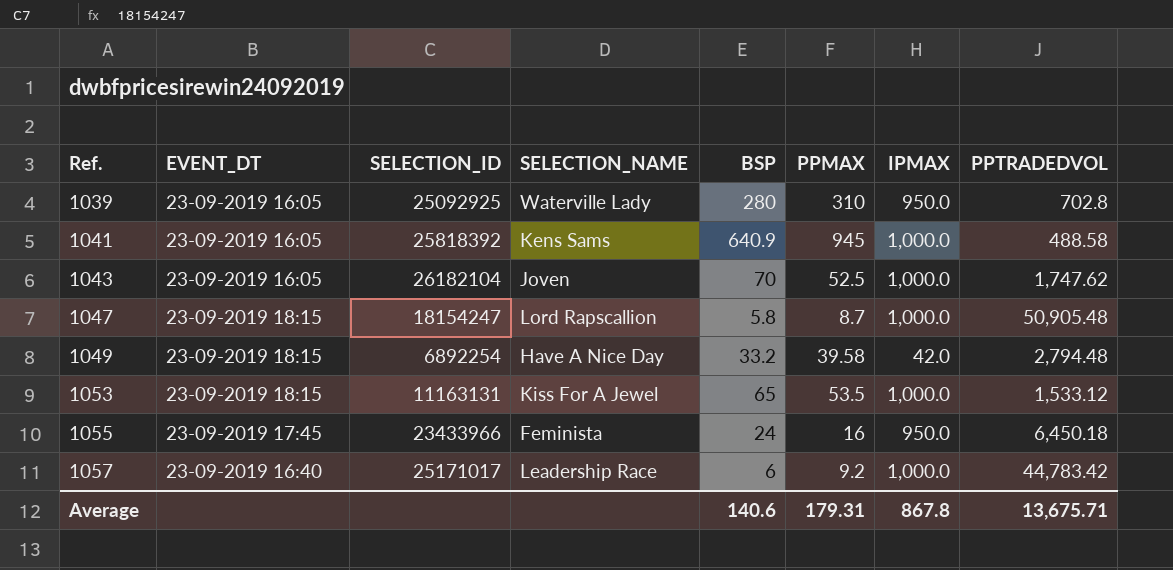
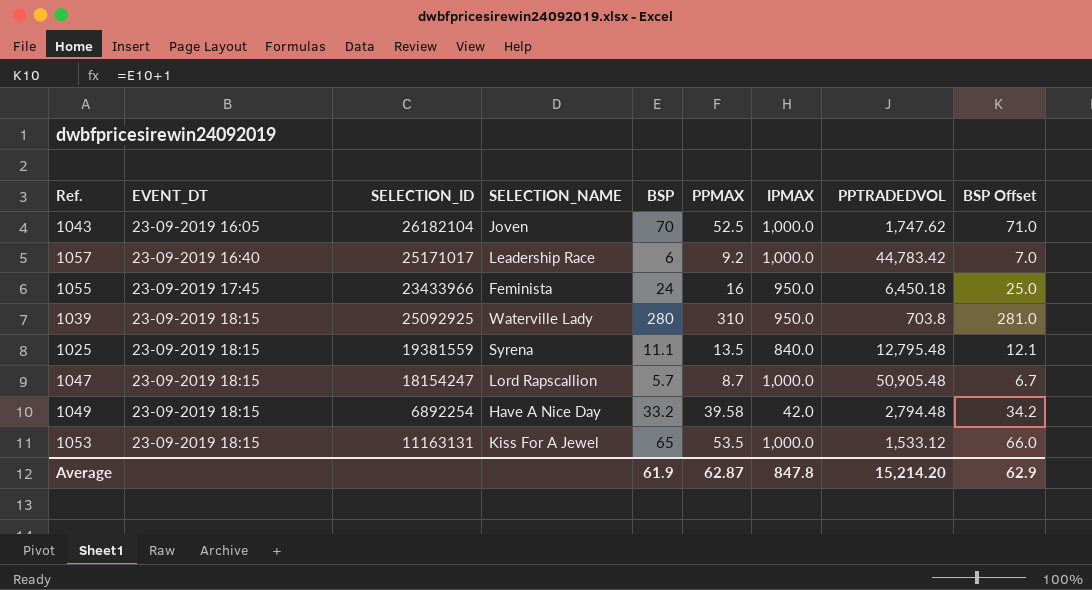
row order: Ref. ascending -> EVENT_DT ascending
column BSP Offset | formula: none -> [BSP] + 1
row 1041: 23-09-2019 16:05 | 25818392 | Kens Sams | 640.9 | 945 | 1,000.0 | 488.58 -> none
1039 | EVENT_DT: 23-09-2019 16:05 -> 23-09-2019 18:15
1039 | PPTRADEDVOL: 702.8 -> 703.8
row 1025: none -> 23-09-2019 18:15 | 19381559 | Syrena | 11.1 | 13.5 | 840.0 | 12,795.48 | 12.1
1047 | BSP: 5.8 -> 5.7
Average | BSP: 140.6 -> 61.9
Average | PPMAX: 179.31 -> 62.87
Average | IPMAX: 867.8 -> 847.8
Average | PPTRADEDVOL: 13,675.71 -> 15,214.20

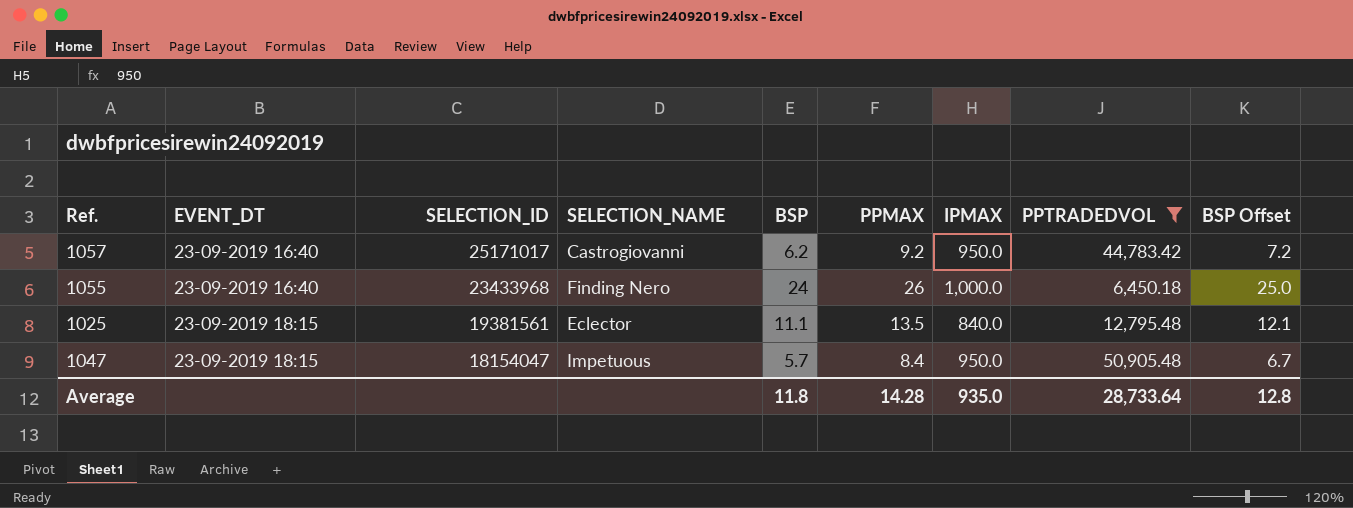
filter: none -> PPTRADEDVOL >= 6,450.18
1057 | SELECTION_NAME: Leadership Race -> Castrogiovanni
1057 | BSP: 6 -> 6.2
1057 | IPMAX: 1,000.0 -> 950.0
1057 | BSP Offset: 7.0 -> 7.2
1055 | EVENT_DT: 23-09-2019 17:45 -> 23-09-2019 16:40
1055 | SELECTION_ID: 23433966 -> 23433968
1055 | SELECTION_NAME: Feminista -> Finding Nero
1055 | PPMAX: 16 -> 26
1055 | IPMAX: 950.0 -> 1,000.0
1025 | SELECTION_ID: 19381559 -> 19381561
1025 | SELECTION_NAME: Syrena -> Eclector
1047 | SELECTION_ID: 18154247 -> 18154047
1047 | SELECTION_NAME: Lord Rapscallion -> Impetuous
1047 | PPMAX: 8.7 -> 8.4
1047 | IPMAX: 1,000.0 -> 950.0
Average | BSP: 61.9 -> 11.8
Average | PPMAX: 62.87 -> 14.28
Average | IPMAX: 847.8 -> 935.0
Average | PPTRADEDVOL: 15,214.20 -> 28,733.64
Average | BSP Offset: 62.9 -> 12.8

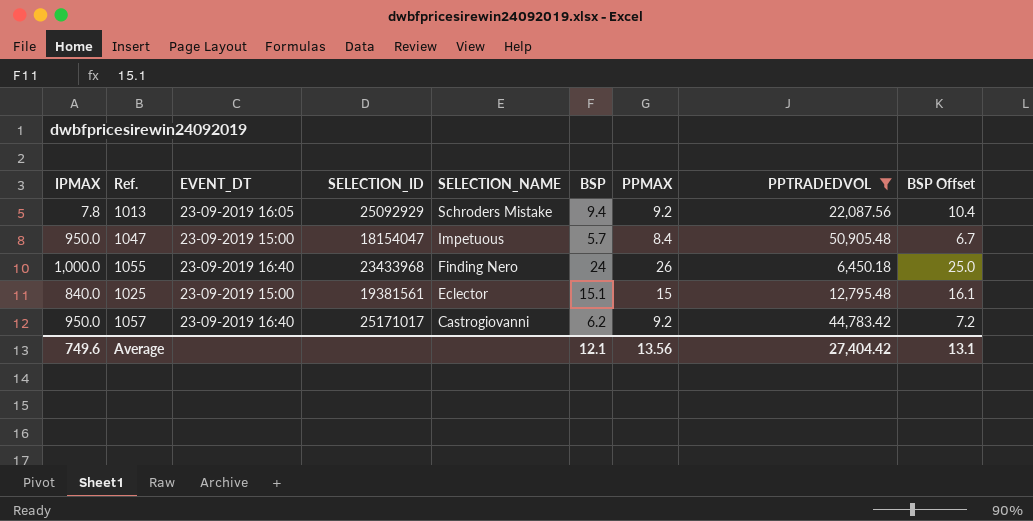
row order: EVENT_DT ascending -> SELECTION_NAME descending
column IPMAX | position: 7 -> 1
row 1013: none -> 7.8 | 23-09-2019 16:05 | 25092929 | Schroders Mistake | 9.4 | 9.2 | 22,087.56 | 10.4
1047 | EVENT_DT: 23-09-2019 18:15 -> 23-09-2019 15:00
1025 | EVENT_DT: 23-09-2019 18:15 -> 23-09-2019 15:00
1025 | BSP: 11.1 -> 15.1
1025 | PPMAX: 13.5 -> 15
1025 | BSP Offset: 12.1 -> 16.1
Average | IPMAX: 935.0 -> 749.6
Average | BSP: 11.8 -> 12.1
Average | PPMAX: 14.28 -> 13.56
Average | PPTRADEDVOL: 28,733.64 -> 27,404.42
Average | BSP Offset: 12.8 -> 13.1

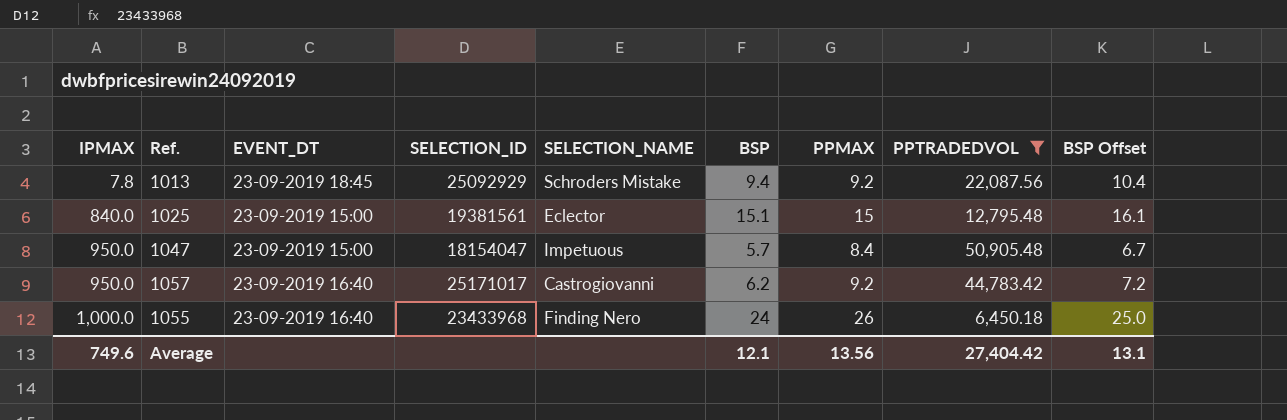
row order: SELECTION_NAME descending -> IPMAX ascending
1013 | EVENT_DT: 23-09-2019 16:05 -> 23-09-2019 18:45

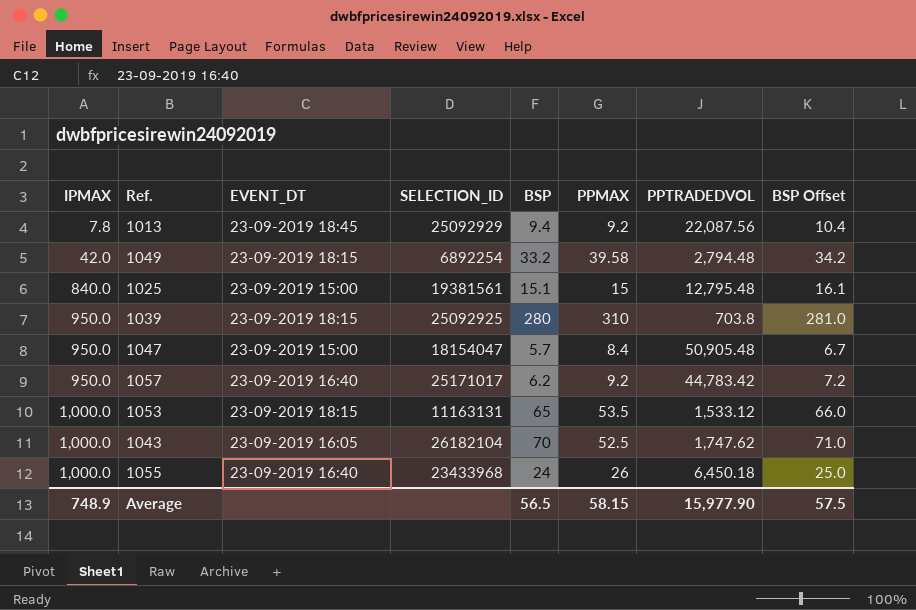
filter: PPTRADEDVOL >= 6,450.18 -> none
column SELECTION_NAME | position: 5 -> none
Average | IPMAX: 749.6 -> 748.9
Average | BSP: 12.1 -> 56.5
Average | PPMAX: 13.56 -> 58.15
Average | PPTRADEDVOL: 27,404.42 -> 15,977.90
Average | BSP Offset: 13.1 -> 57.5

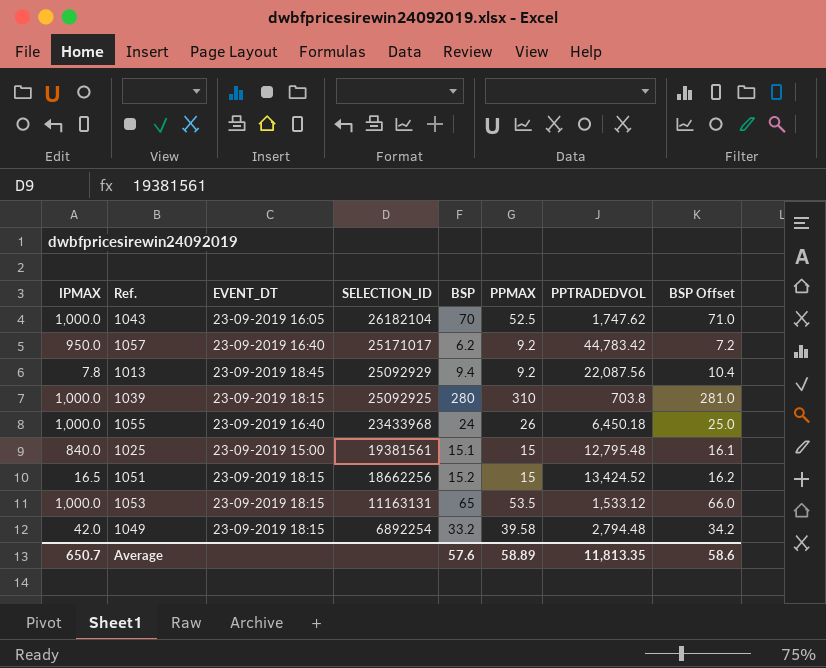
row order: IPMAX ascending -> SELECTION_ID descending
row 1047: 950.0 | 23-09-2019 15:00 | 18154047 | 5.7 | 8.4 | 50,905.48 | 6.7 -> none
1039 | IPMAX: 950.0 -> 1,000.0
row 1051: none -> 16.5 | 23-09-2019 18:15 | 18662256 | 15.2 | 15 | 13,424.52 | 16.2
Average | IPMAX: 748.9 -> 650.7
Average | BSP: 56.5 -> 57.6
Average | PPMAX: 58.15 -> 58.89
Average | PPTRADEDVOL: 15,977.90 -> 11,813.35
Average | BSP Offset: 57.5 -> 58.6

